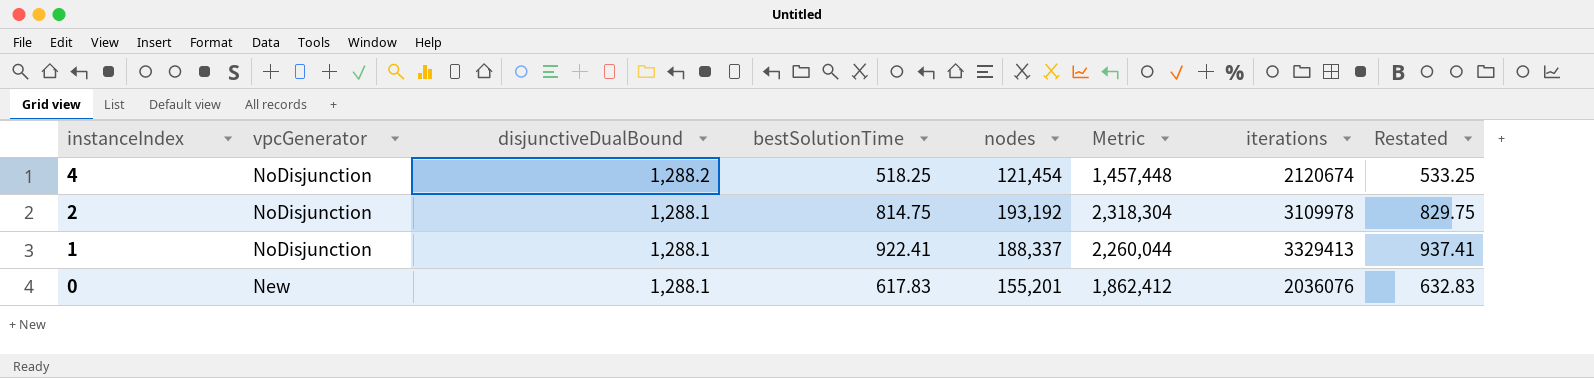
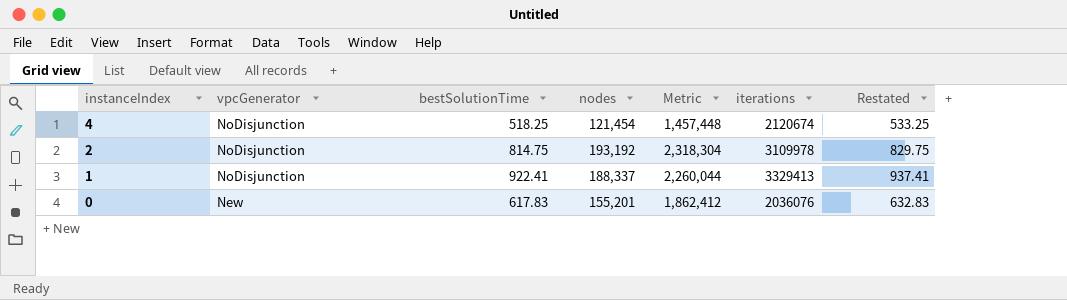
column disjunctiveDualBound | position: 3 -> none

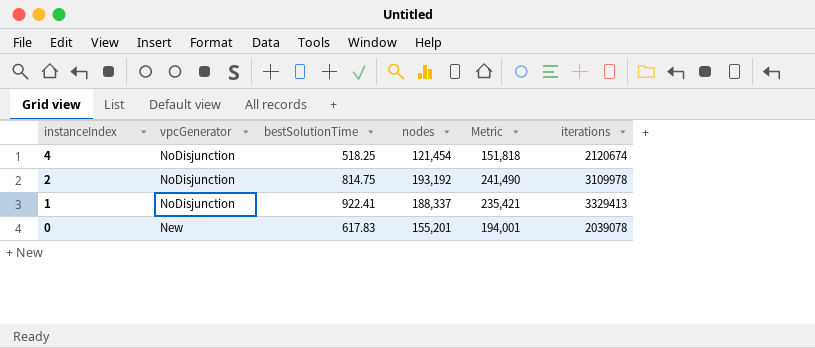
column Restated | formula: [bestSolutionTime] + 15 -> none
column Metric | formula: [nodes] * 12 -> [nodes] * 1.25
0 | iterations: 2036076 -> 2039078

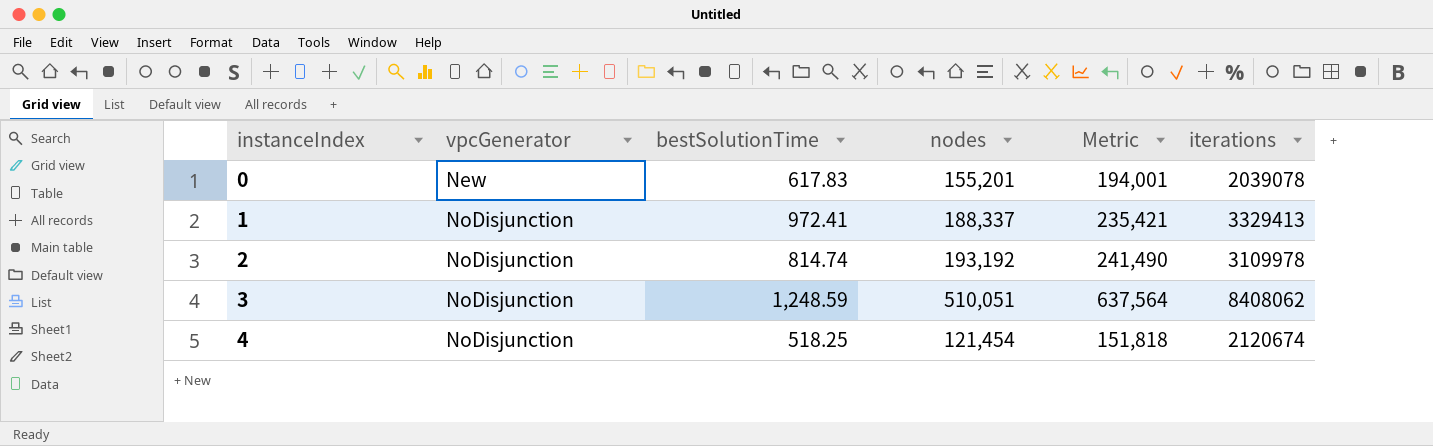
row order: instanceIndex descending -> instanceIndex ascending
1 | bestSolutionTime: 922.41 -> 972.41
2 | bestSolutionTime: 814.75 -> 814.74
row 3: none -> NoDisjunction | 1,248.59 | 510,051 | 637,564 | 8408062

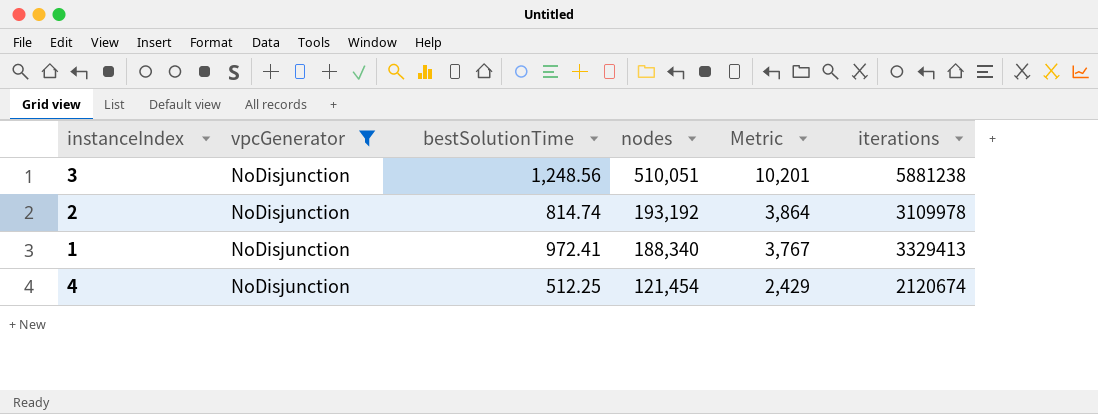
filter: none -> vpcGenerator = NoDisjunction
row order: instanceIndex ascending -> nodes descending
column Metric | formula: [nodes] * 1.25 -> [nodes] * 0.02
3 | bestSolutionTime: 1,248.59 -> 1,248.56
3 | iterations: 8408062 -> 5881238
1 | nodes: 188,337 -> 188,340
4 | bestSolutionTime: 518.25 -> 512.25

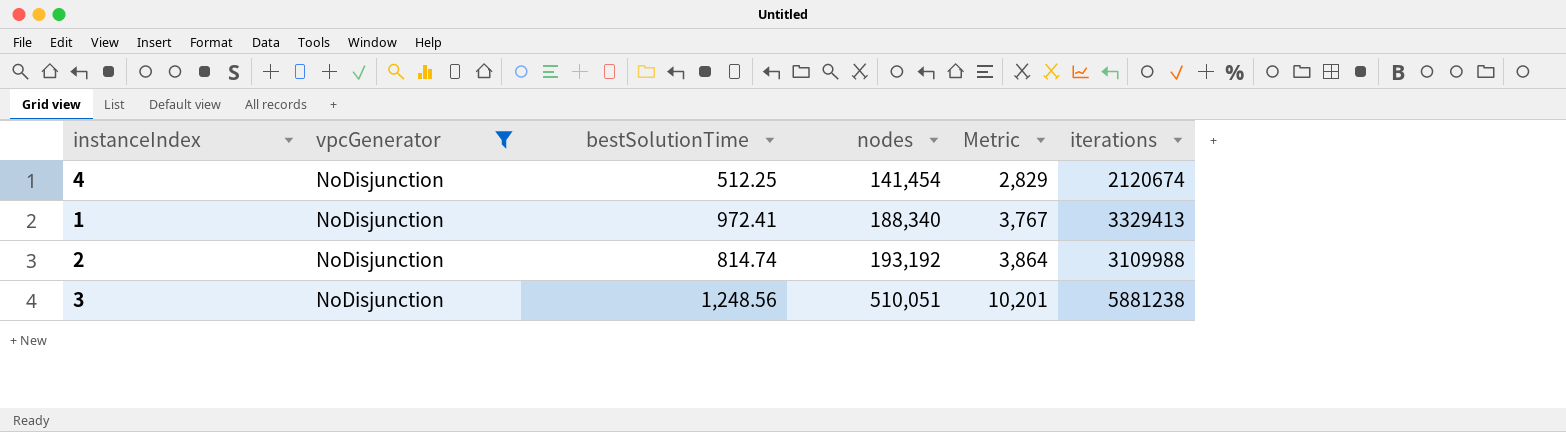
row order: nodes descending -> nodes ascending
4 | nodes: 121,454 -> 141,454
4 | Metric: 2,429 -> 2,829
2 | iterations: 3109978 -> 3109988

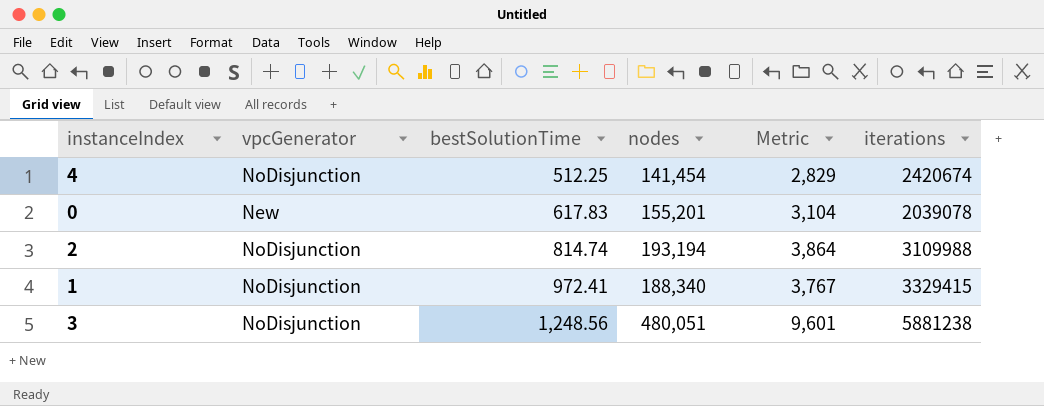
filter: vpcGenerator = NoDisjunction -> none
row order: nodes ascending -> bestSolutionTime ascending
4 | iterations: 2120674 -> 2420674
2 | nodes: 193,192 -> 193,194
1 | iterations: 3329413 -> 3329415
3 | nodes: 510,051 -> 480,051
3 | Metric: 10,201 -> 9,601

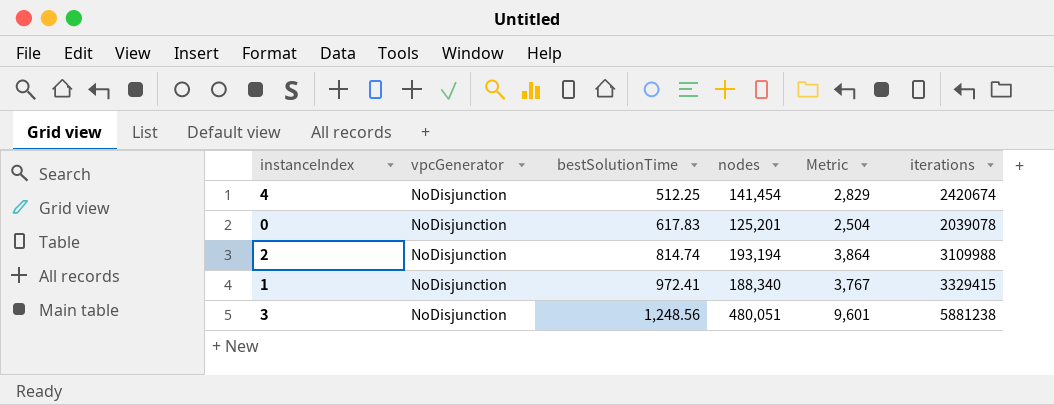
0 | vpcGenerator: New -> NoDisjunction
0 | nodes: 155,201 -> 125,201
0 | Metric: 3,104 -> 2,504

